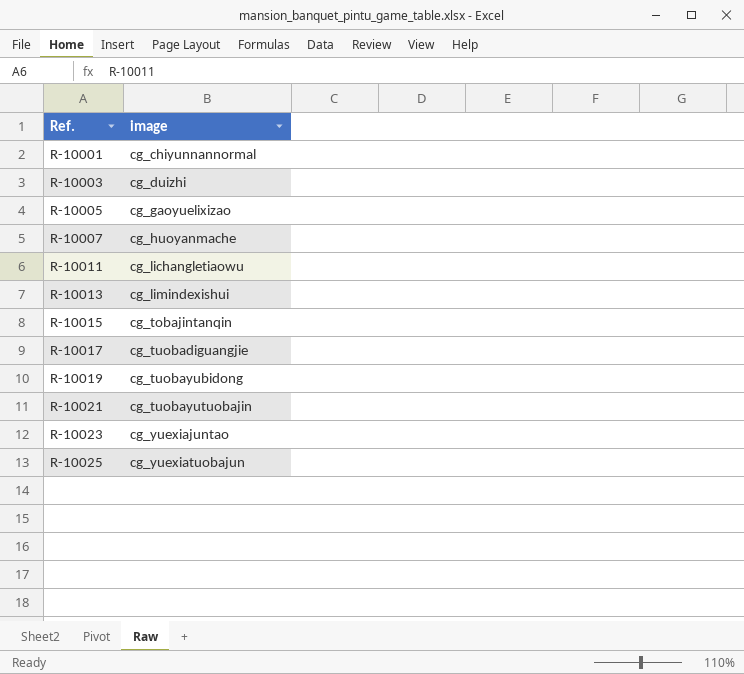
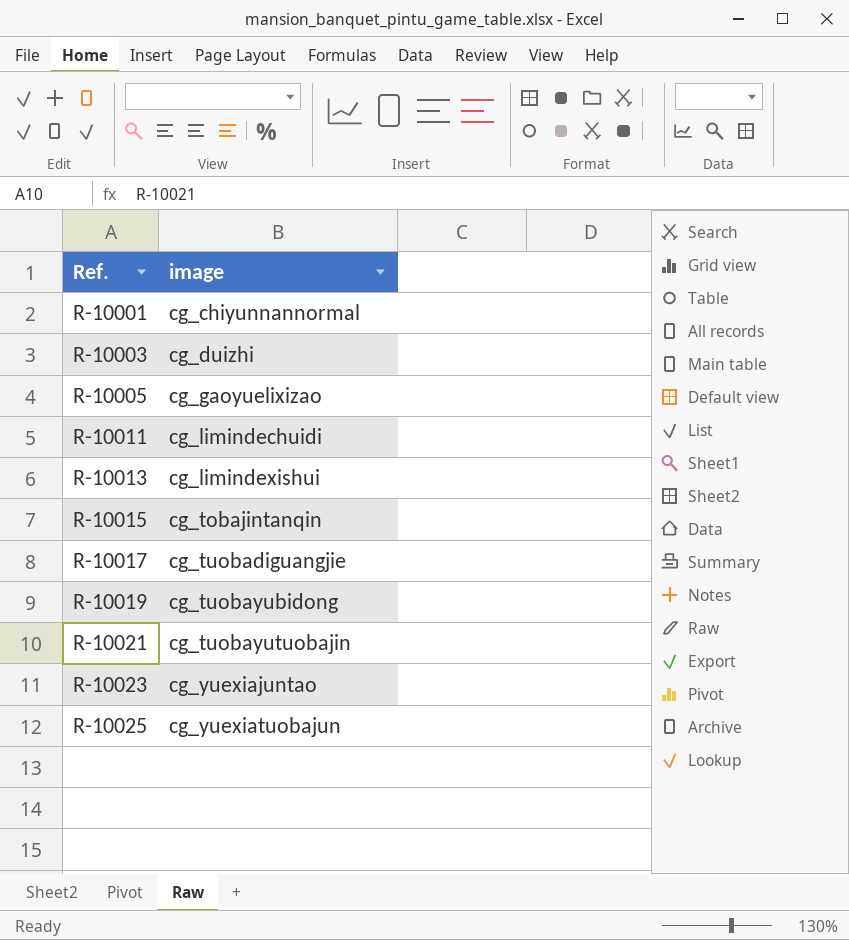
row R-10007: cg_huoyanmache -> none
R-10011 | image: cg_lichangletiaowu -> cg_limindechuidi

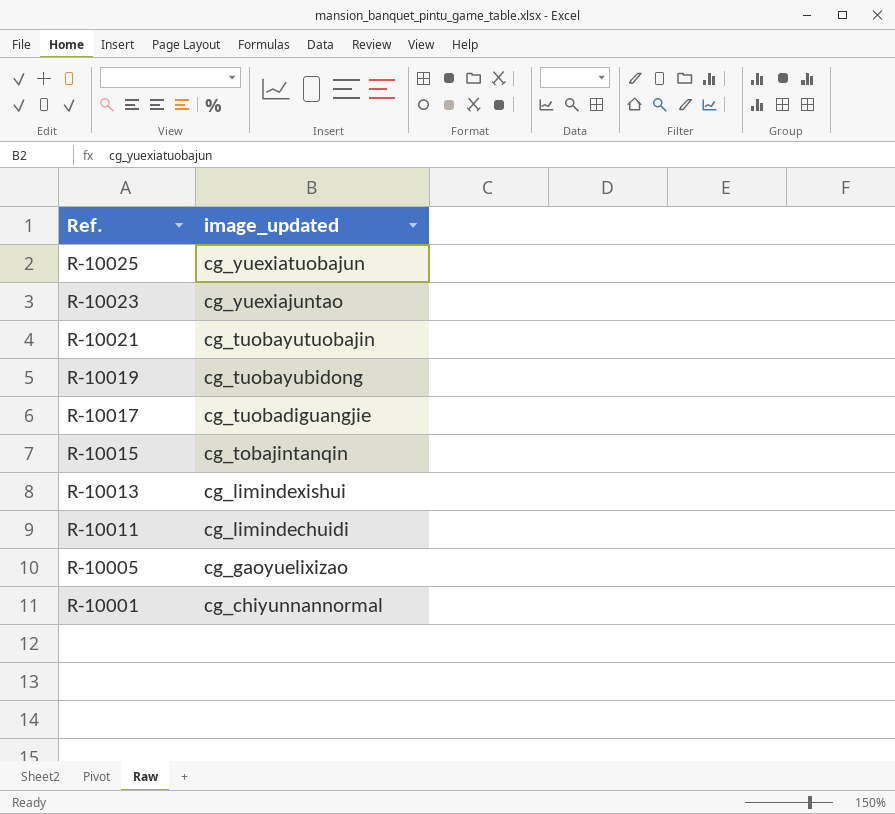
row order: Ref. ascending -> Ref. descending
column name: image -> image_updated
row R-10003: cg_duizhi -> none

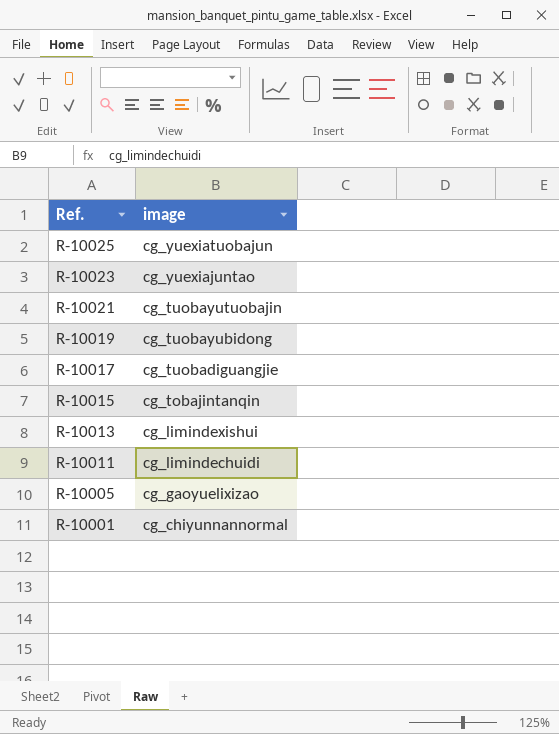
column name: image_updated -> image

